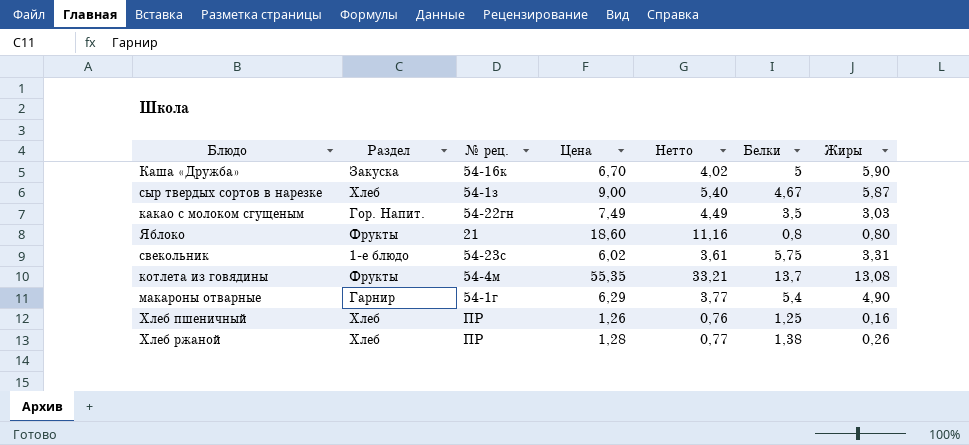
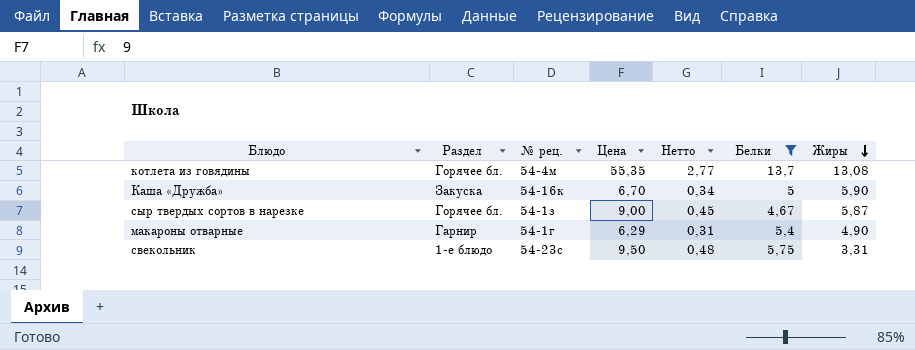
filter: none -> Белки >= 4,67
row order: none -> Жиры descending
column Нетто | formula: [Цена] * 0,6 -> [Цена] * 0,05
котлета из говядины | Раздел: Фрукты -> Горячее бл.
сыр твердых сортов в нарезке | Раздел: Хлеб -> Горячее бл.
свекольник | Цена: 6,02 -> 9,50

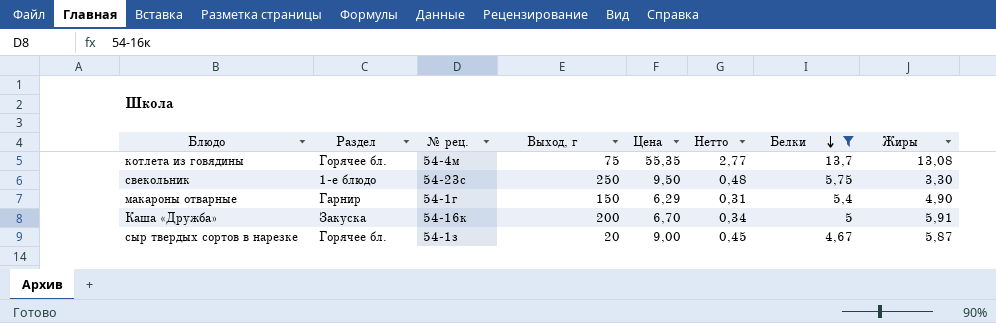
row order: Жиры descending -> Белки descending
column Выход, г | position: none -> 4
свекольник | Жиры: 3,31 -> 3,30
Каша «Дружба» | Жиры: 5,90 -> 5,91

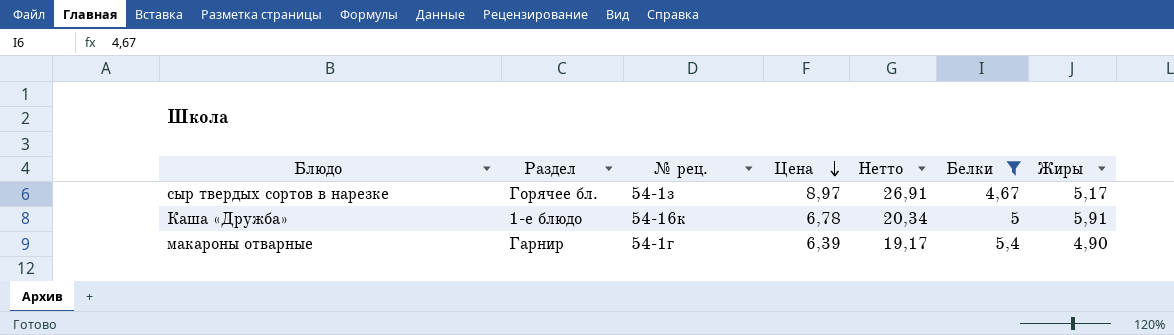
row order: Белки descending -> Цена descending
column Выход, г | position: 4 -> none
column Нетто | formula: [Цена] * 0,05 -> [Цена] * 3
row котлета из говядины: Горячее бл. | 54-4м | 75 | 55,35 | 2,77 | 13,7 | 13,08 -> none
row свекольник: 1-е блюдо | 54-23с | 250 | 9,50 | 0,48 | 5,75 | 3,30 -> none
сыр твердых сортов в нарезке | Цена: 9,00 -> 8,97
сыр твердых сортов в нарезке | Жиры: 5,87 -> 5,17
Каша «Дружба» | Раздел: Закуска -> 1-е блюдо
Каша «Дружба» | Цена: 6,70 -> 6,78
макароны отварные | Цена: 6,29 -> 6,39

